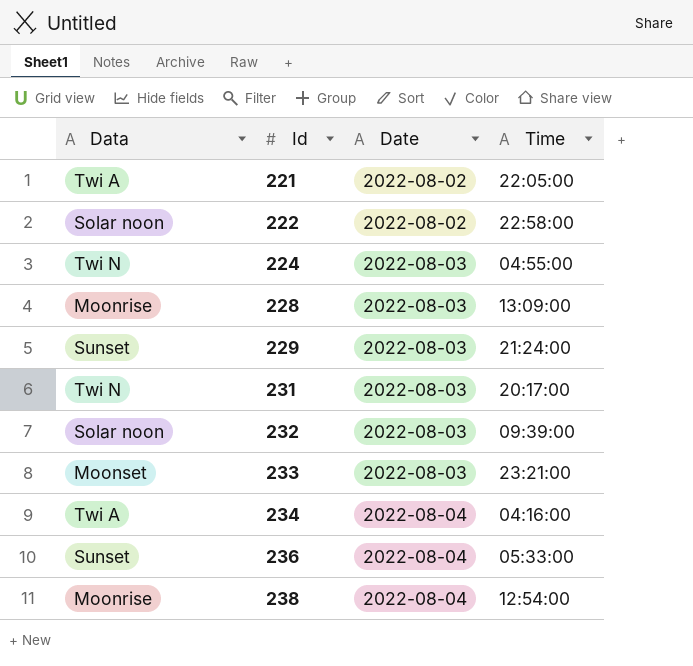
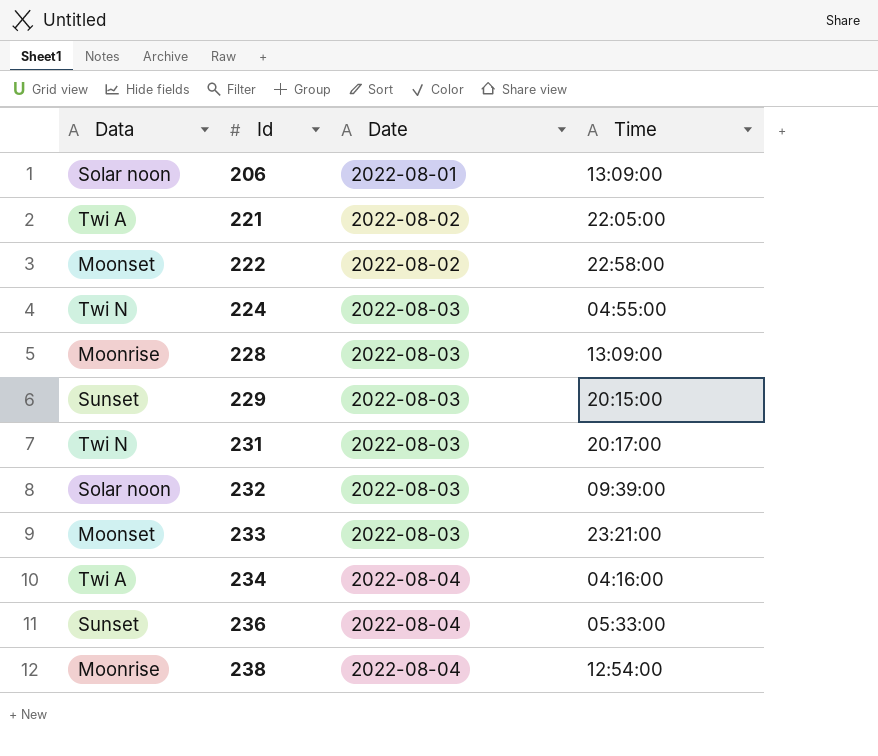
row 206: none -> Solar noon | 2022-08-01 | 13:09:00
222 | Data: Solar noon -> Moonset
229 | Time: 21:24:00 -> 20:15:00

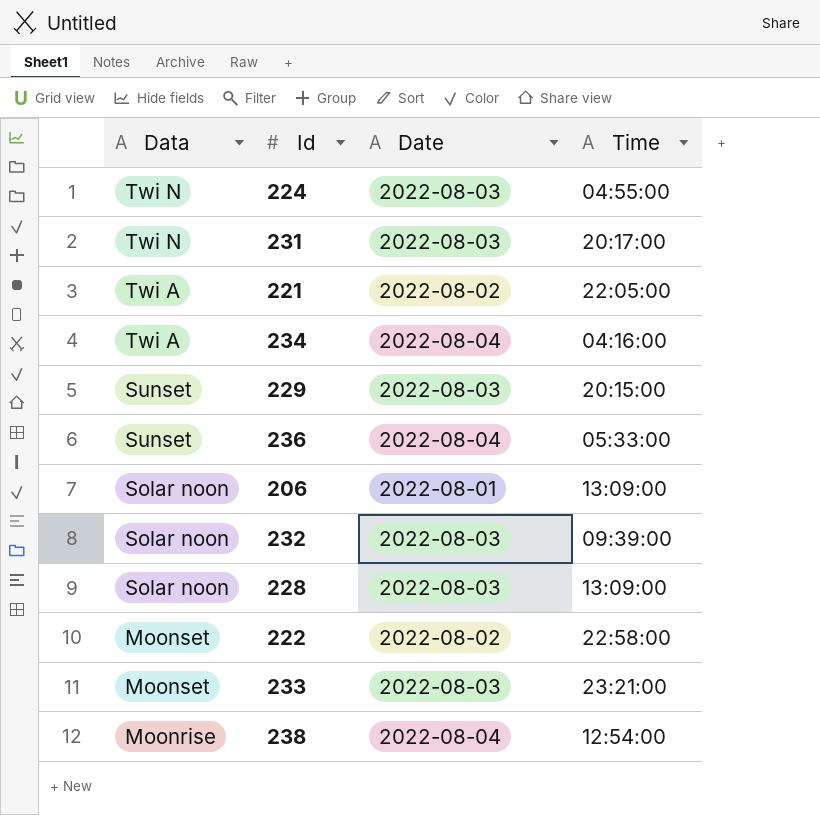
row order: Id ascending -> Data descending
228 | Data: Moonrise -> Solar noon

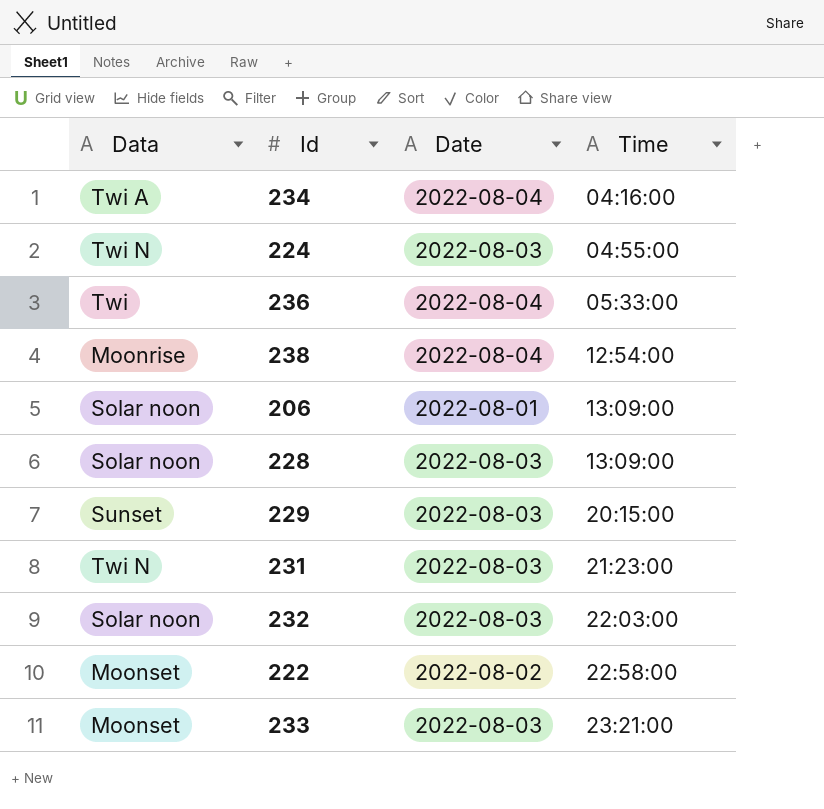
row order: Data descending -> Time ascending
row 221: Twi A | 2022-08-02 | 22:05:00 -> none
236 | Data: Sunset -> Twi
231 | Time: 20:17:00 -> 21:23:00
232 | Time: 09:39:00 -> 22:03:00

